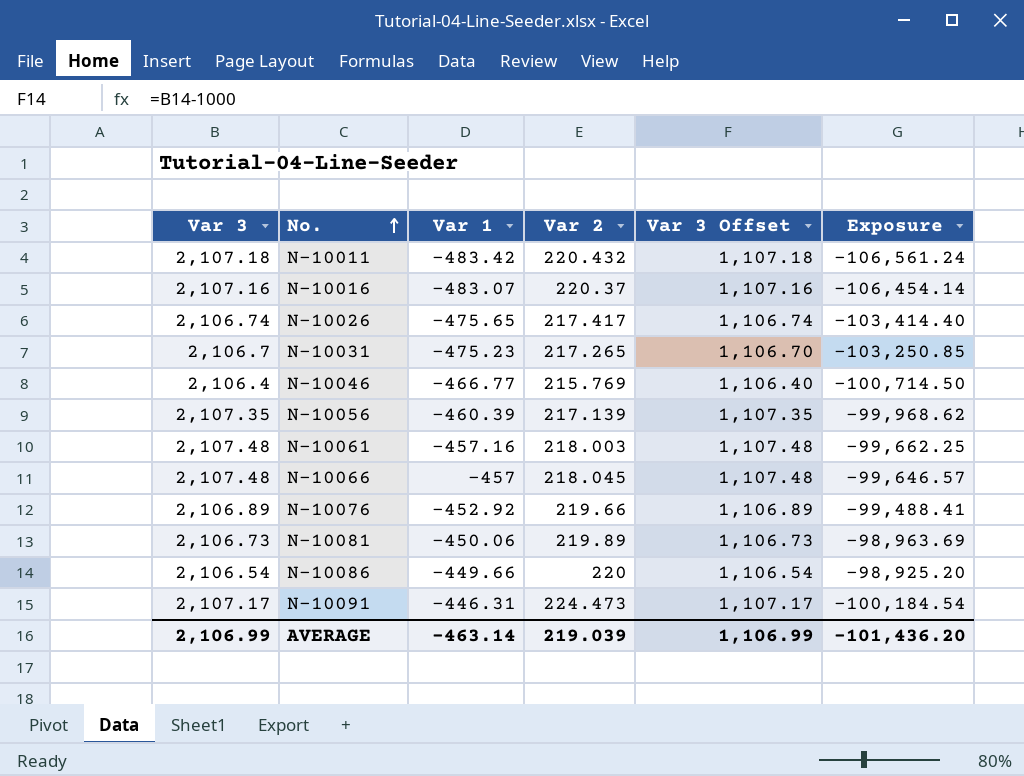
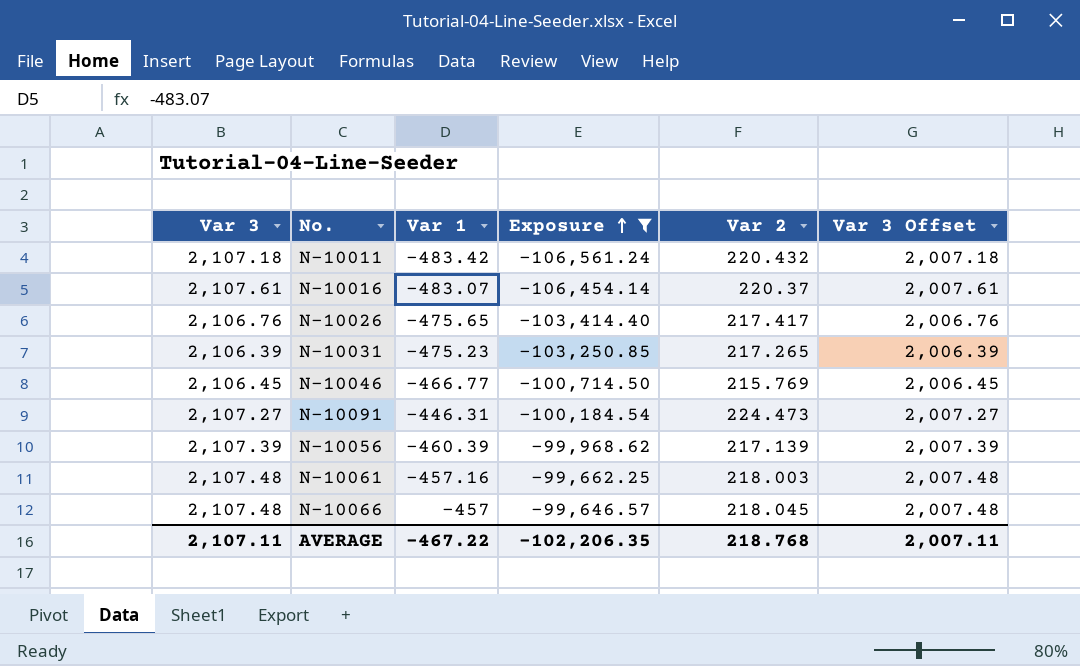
filter: none -> Exposure <= -99,646.57
row order: No. ascending -> Exposure ascending
column Exposure | position: 6 -> 4
column Var 3 Offset | formula: [Var 3] - 1000 -> [Var 3] - 100
N-10016 | Var 3: 2,107.16 -> 2,107.61
N-10026 | Var 3: 2,106.74 -> 2,106.76
N-10031 | Var 3: 2,106.7 -> 2,106.39
N-10046 | Var 3: 2,106.4 -> 2,106.45
N-10091 | Var 3: 2,107.17 -> 2,107.27
N-10056 | Var 3: 2,107.35 -> 2,107.39
AVERAGE | Var 3: 2,106.99 -> 2,107.11
AVERAGE | Var 1: -463.14 -> -467.22
AVERAGE | Exposure: -101,436.20 -> -102,206.35
AVERAGE | Var 2: 219.039 -> 218.768
AVERAGE | Var 3 Offset: 1,106.99 -> 2,007.11

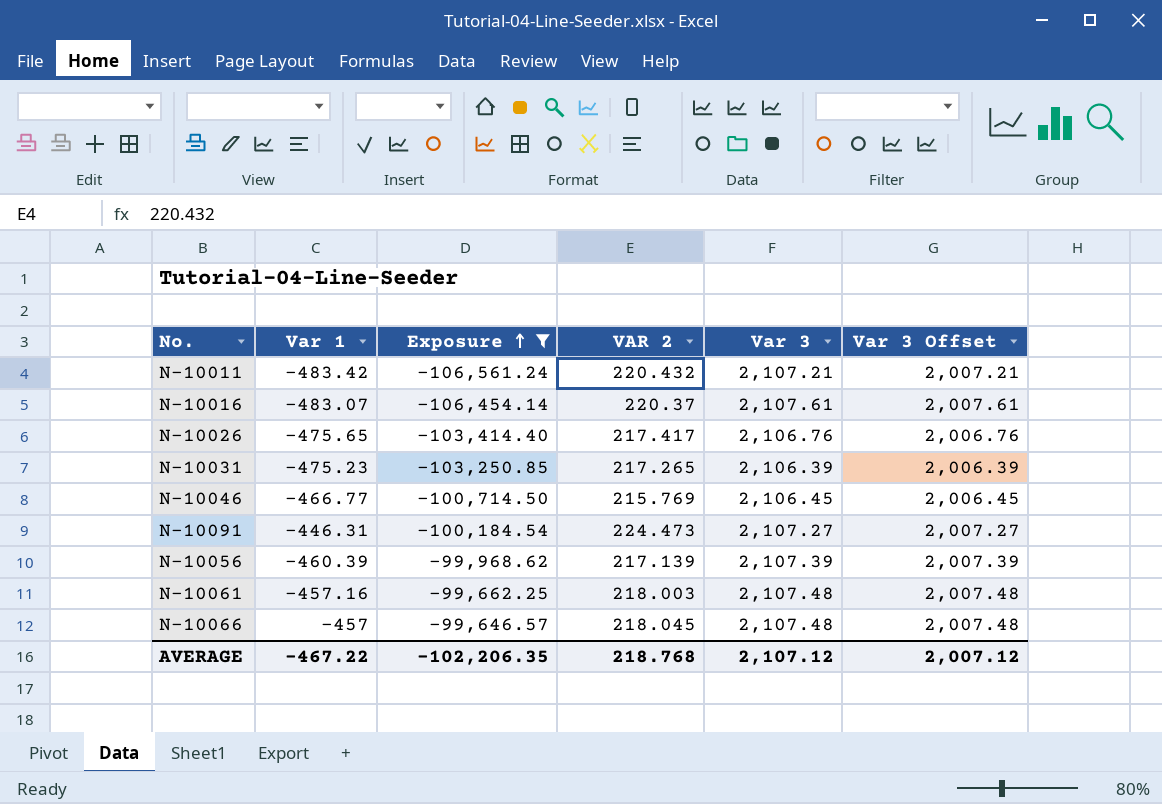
column name: Var 2 -> VAR 2
column Var 3 | position: 1 -> 5
N-10011 | Var 3: 2,107.18 -> 2,107.21
N-10011 | Var 3 Offset: 2,007.18 -> 2,007.21
AVERAGE | Var 3: 2,107.11 -> 2,107.12
AVERAGE | Var 3 Offset: 2,007.11 -> 2,007.12

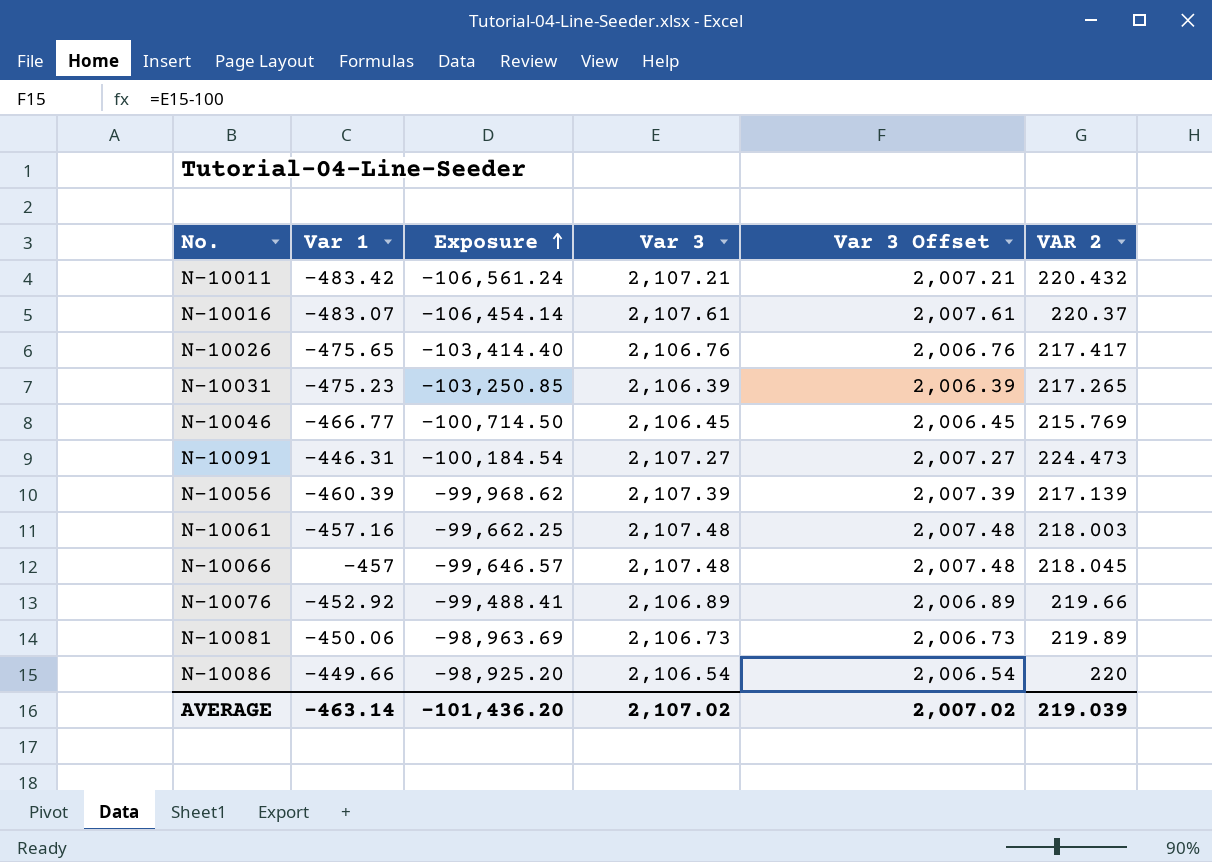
filter: Exposure <= -99,646.57 -> none
column VAR 2 | position: 4 -> 6
AVERAGE | Var 1: -467.22 -> -463.14
AVERAGE | Exposure: -102,206.35 -> -101,436.20
AVERAGE | Var 3: 2,107.12 -> 2,107.02
AVERAGE | Var 3 Offset: 2,007.12 -> 2,007.02
AVERAGE | VAR 2: 218.768 -> 219.039

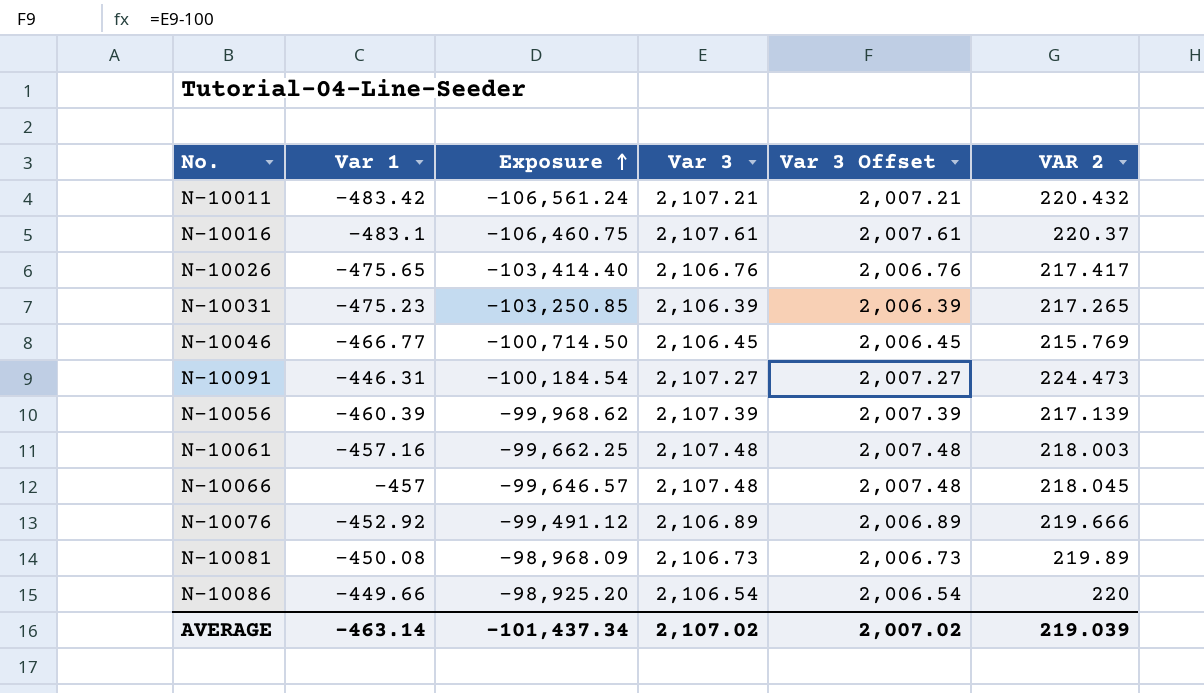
N-10016 | Var 1: -483.07 -> -483.1
N-10016 | Exposure: -106,454.14 -> -106,460.75
N-10076 | Exposure: -99,488.41 -> -99,491.12
N-10076 | VAR 2: 219.66 -> 219.666
N-10081 | Var 1: -450.06 -> -450.08
N-10081 | Exposure: -98,963.69 -> -98,968.09
AVERAGE | Exposure: -101,436.20 -> -101,437.34

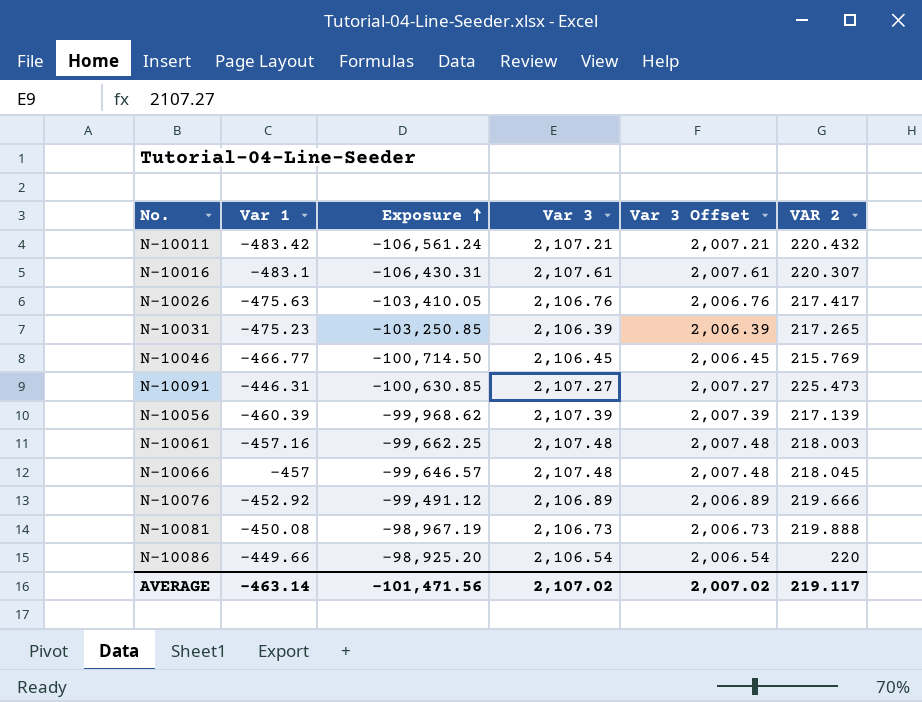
N-10016 | Exposure: -106,460.75 -> -106,430.31
N-10016 | VAR 2: 220.37 -> 220.307
N-10026 | Var 1: -475.65 -> -475.63
N-10026 | Exposure: -103,414.40 -> -103,410.05
N-10091 | Exposure: -100,184.54 -> -100,630.85
N-10091 | VAR 2: 224.473 -> 225.473
N-10081 | Exposure: -98,968.09 -> -98,967.19
N-10081 | VAR 2: 219.89 -> 219.888
AVERAGE | Exposure: -101,437.34 -> -101,471.56
AVERAGE | VAR 2: 219.039 -> 219.117

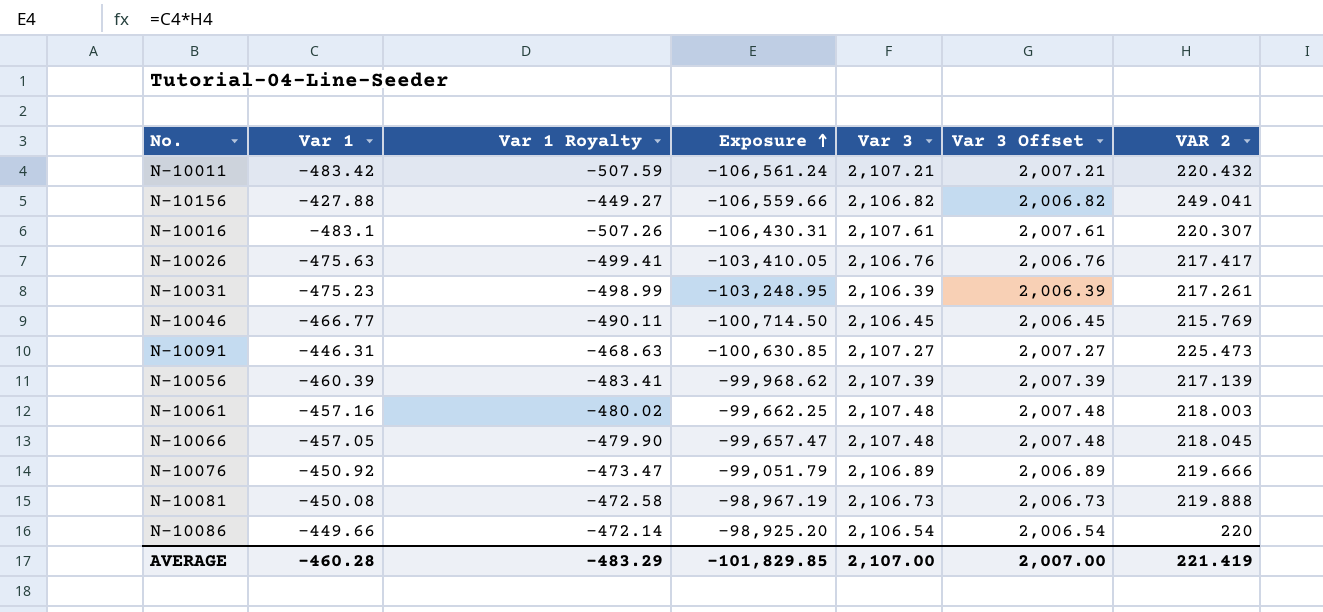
column Var 1 Royalty | formula: none -> [Var 1] * 1.05
row N-10156: none -> -427.88 | -449.27 | -106,559.66 | 2,106.82 | 2,006.82 | 249.041
N-10031 | Exposure: -103,250.85 -> -103,248.95
N-10031 | VAR 2: 217.265 -> 217.261
N-10066 | Var 1: -457 -> -457.05
N-10066 | Exposure: -99,646.57 -> -99,657.47
N-10076 | Var 1: -452.92 -> -450.92
N-10076 | Exposure: -99,491.12 -> -99,051.79
AVERAGE | Var 1: -463.14 -> -460.28
AVERAGE | Exposure: -101,471.56 -> -101,829.85
AVERAGE | Var 3: 2,107.02 -> 2,107.00
AVERAGE | Var 3 Offset: 2,007.02 -> 2,007.00
AVERAGE | VAR 2: 219.117 -> 221.419

